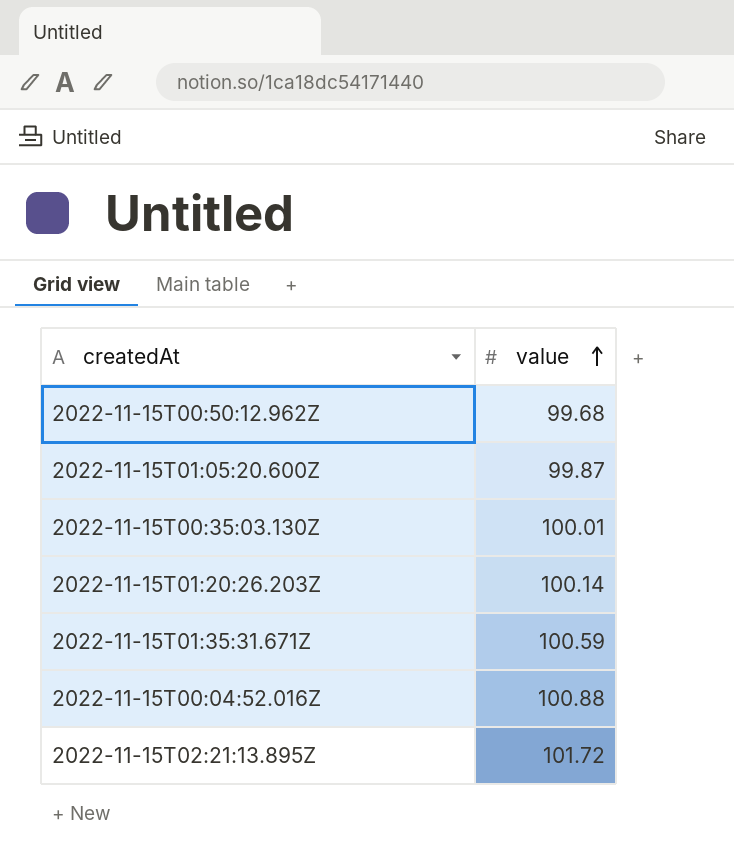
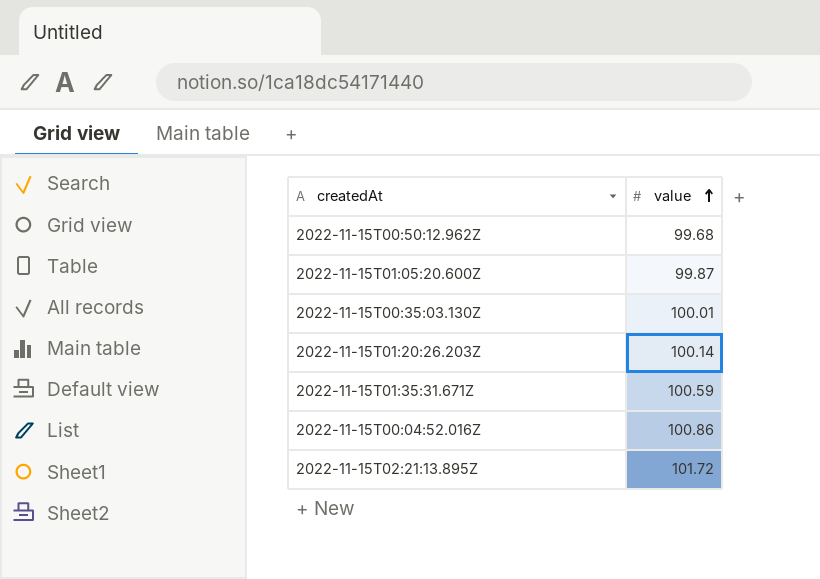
2022-11-15T00:04:52.016Z | value: 100.88 -> 100.86

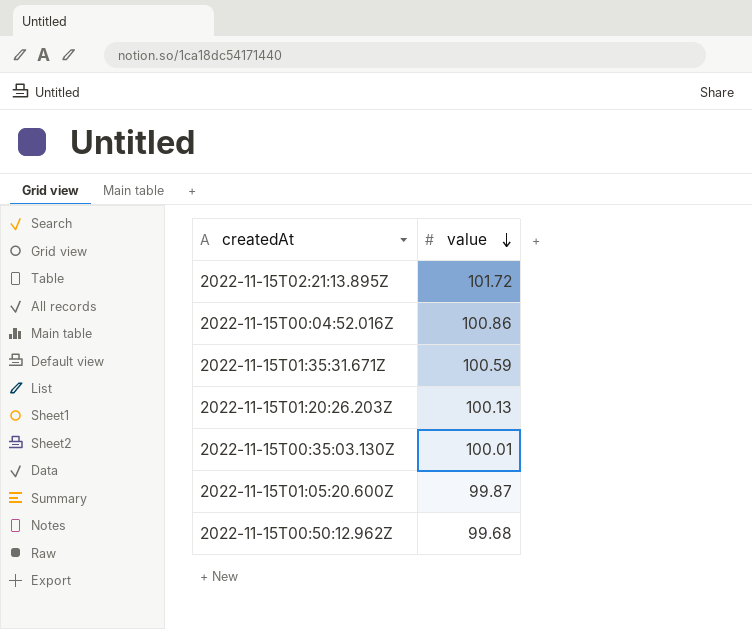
row order: value ascending -> value descending
2022-11-15T01:20:26.203Z | value: 100.14 -> 100.13

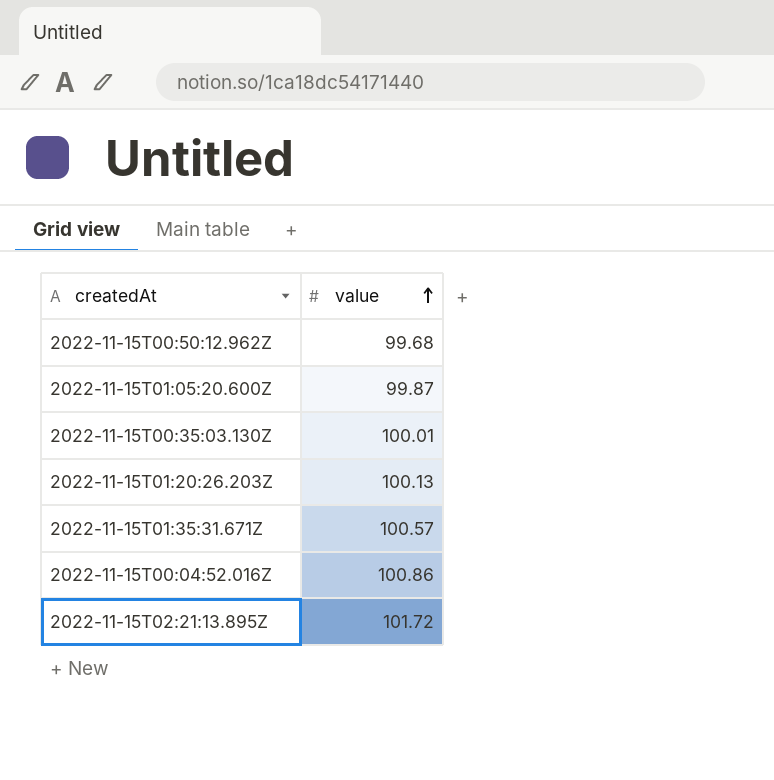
row order: value descending -> value ascending
2022-11-15T01:35:31.671Z | value: 100.59 -> 100.57

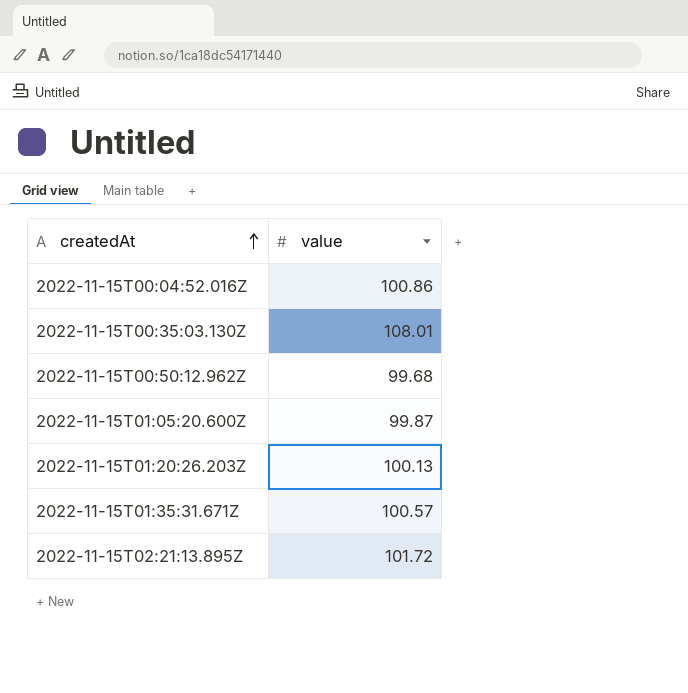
row order: value ascending -> createdAt ascending
2022-11-15T00:35:03.130Z | value: 100.01 -> 108.01

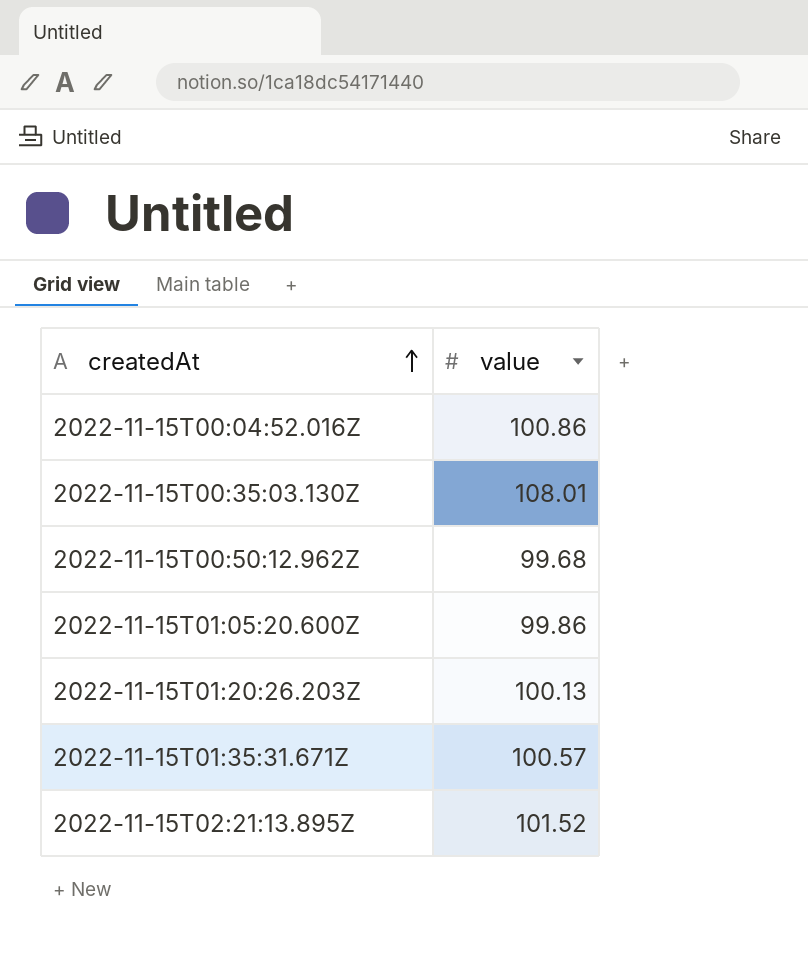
2022-11-15T01:05:20.600Z | value: 99.87 -> 99.86
2022-11-15T02:21:13.895Z | value: 101.72 -> 101.52

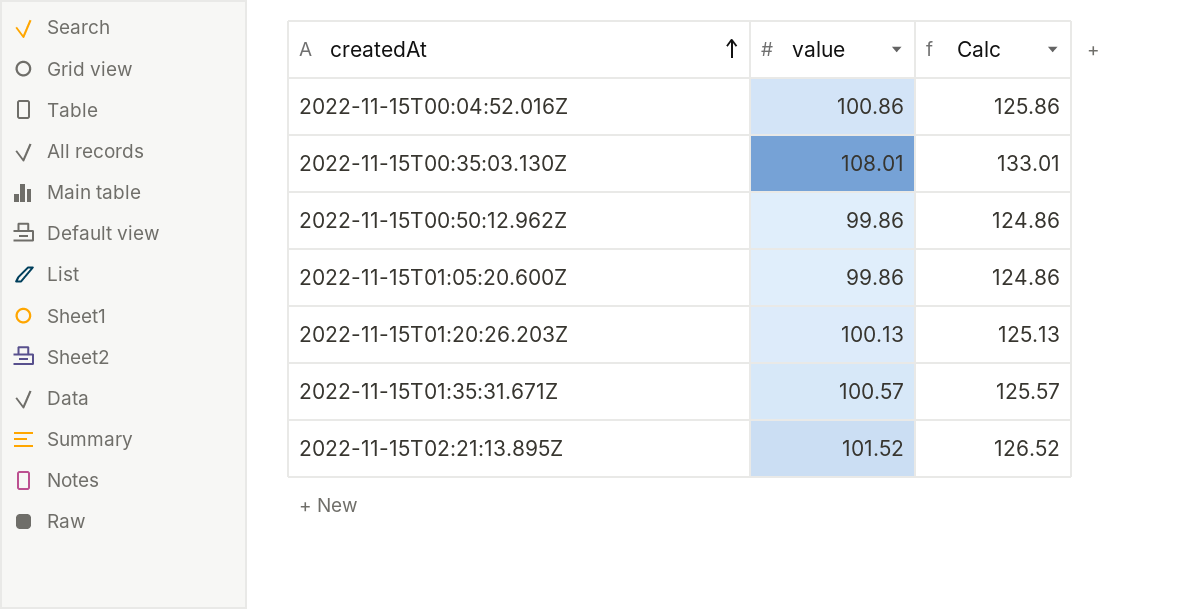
column Calc | formula: none -> [value] + 25
2022-11-15T00:50:12.962Z | value: 99.68 -> 99.86

